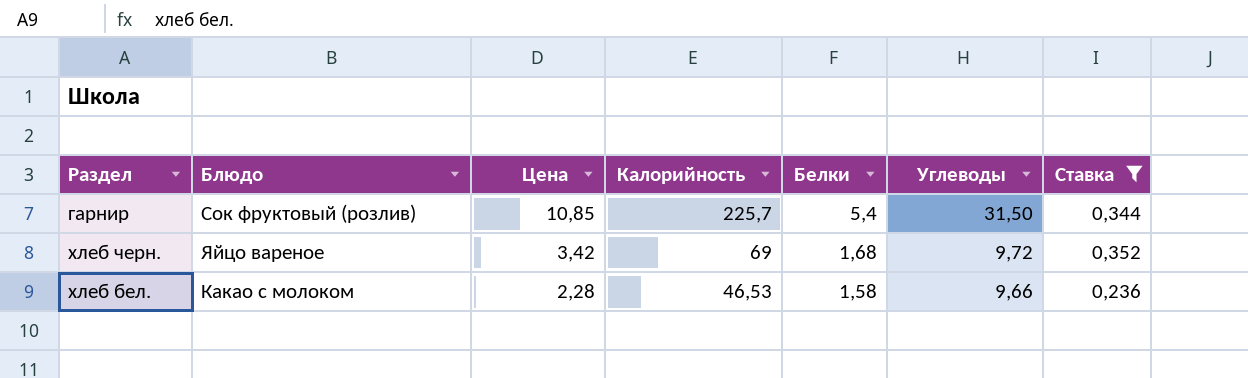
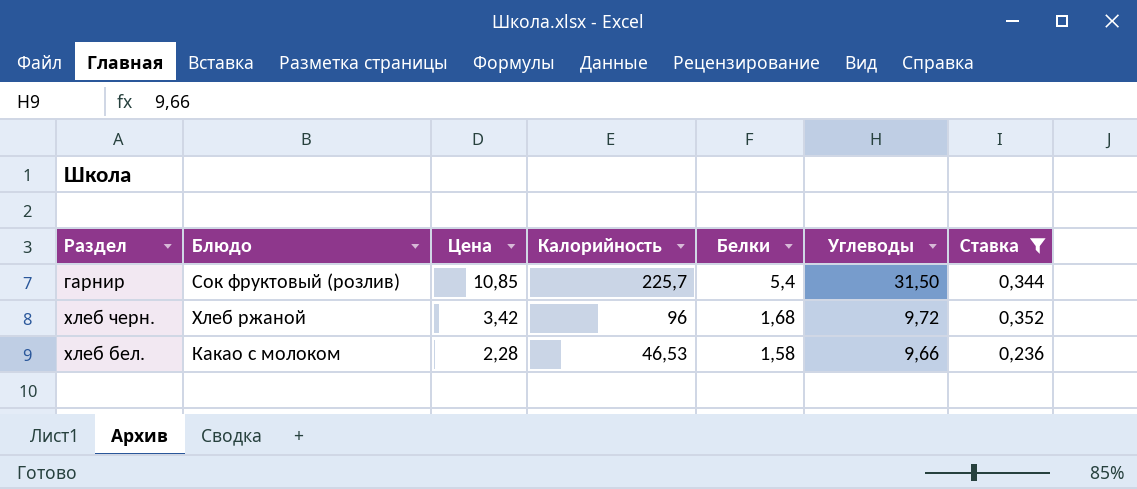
хлеб черн. | Блюдо: Яйцо вареное -> Хлеб ржаной
хлеб черн. | Калорийность: 69 -> 96

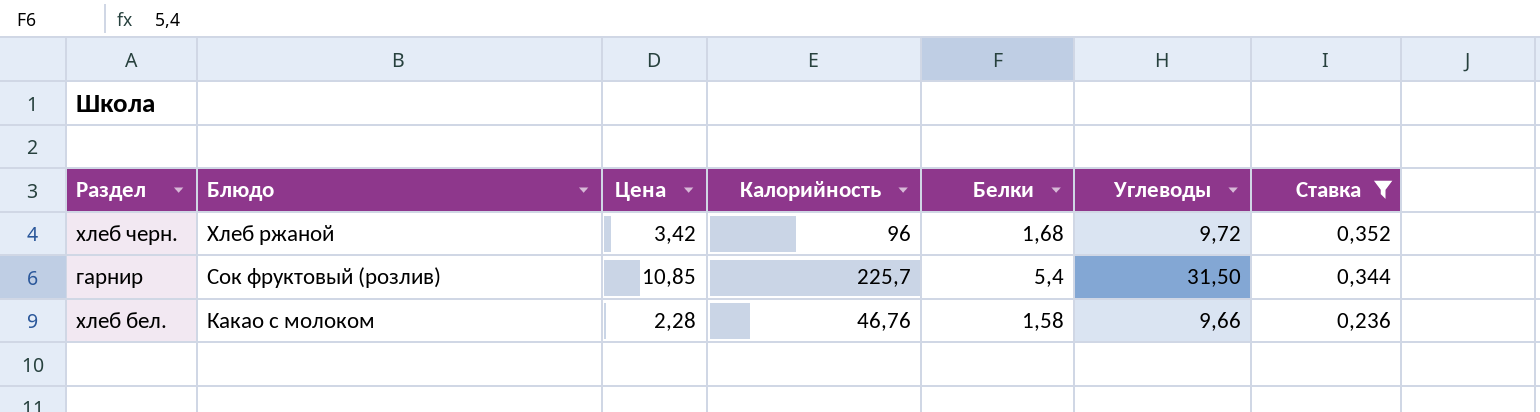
row order: Цена descending -> Блюдо descending
хлеб бел. | Калорийность: 46,53 -> 46,76

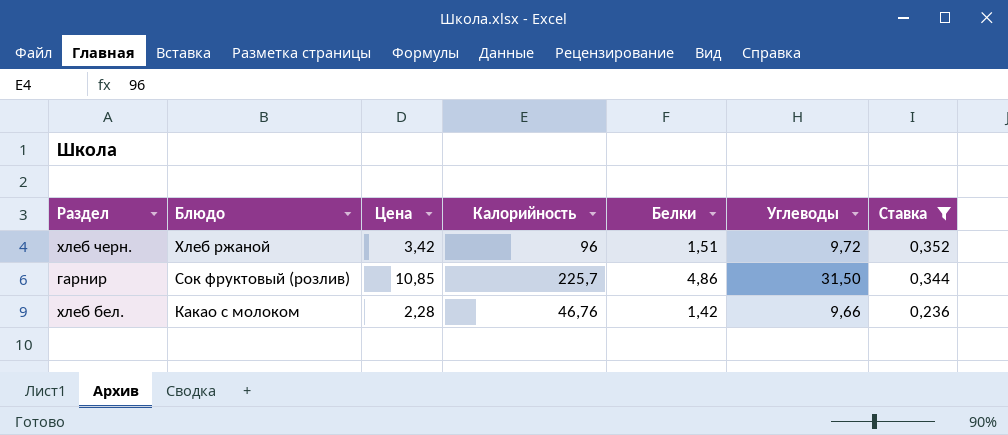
хлеб черн. | Белки: 1,68 -> 1,51
гарнир | Белки: 5,4 -> 4,86
хлеб бел. | Белки: 1,58 -> 1,42

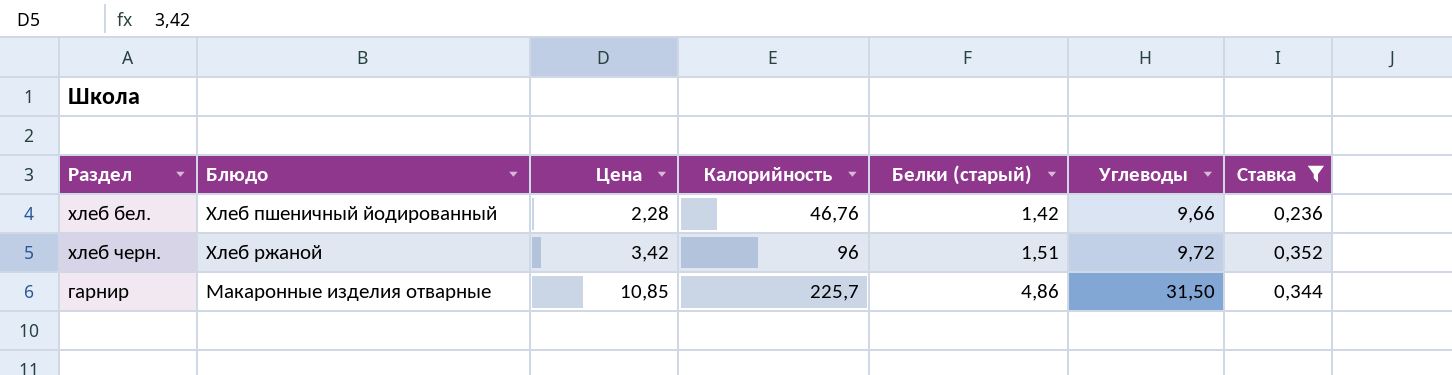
row order: Блюдо descending -> Цена ascending
column name: Белки -> Белки (старый)
хлеб бел. | Блюдо: Какао с молоком -> Хлеб пшеничный йодированный
гарнир | Блюдо: Сок фруктовый (розлив) -> Макаронные изделия отварные

